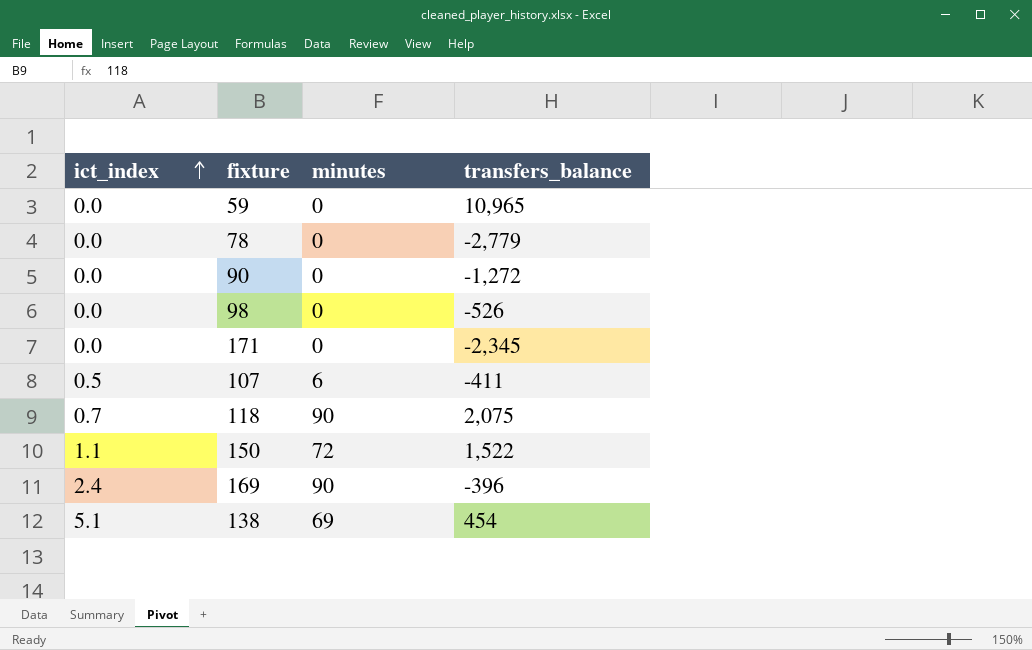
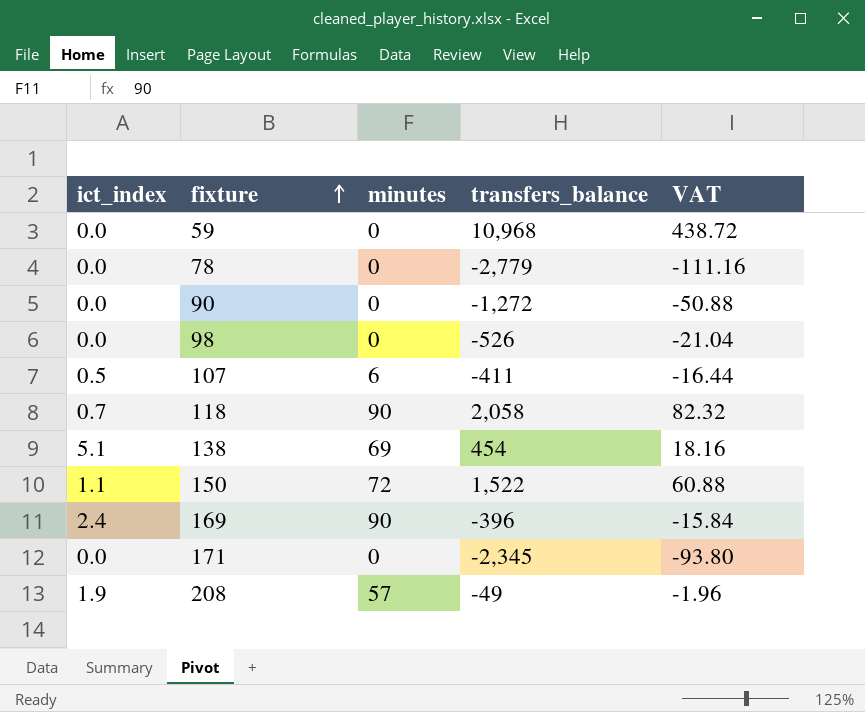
row order: ict_index ascending -> fixture ascending
column VAT | formula: none -> [transfers_balance] * 0.04
59 | transfers_balance: 10,965 -> 10,968
118 | transfers_balance: 2,075 -> 2,058
row 208: none -> 1.9 | 57 | -49 | -1.96

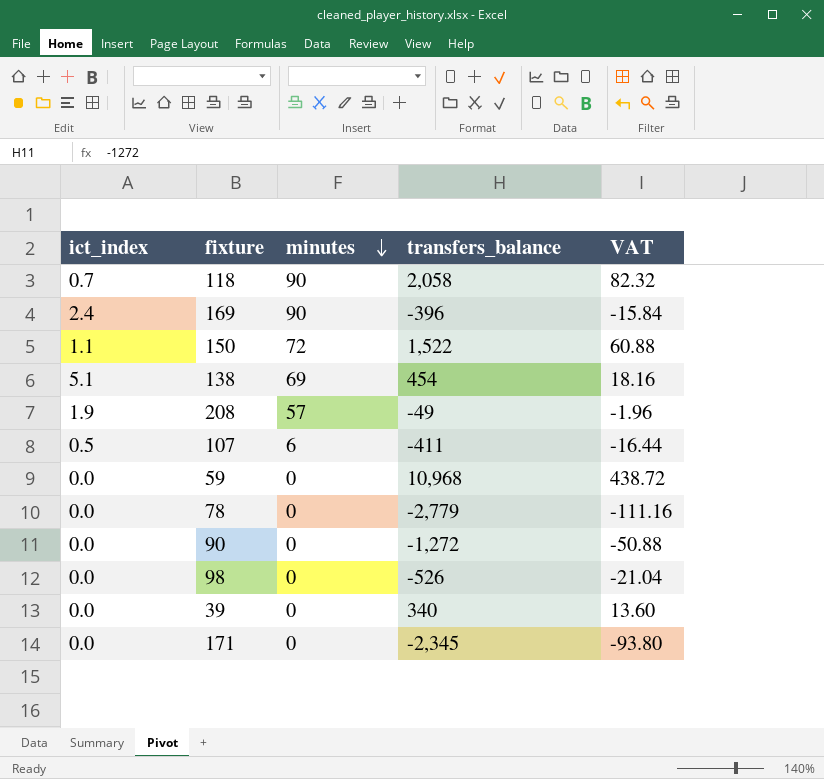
row order: fixture ascending -> minutes descending
row 39: none -> 0.0 | 0 | 340 | 13.60

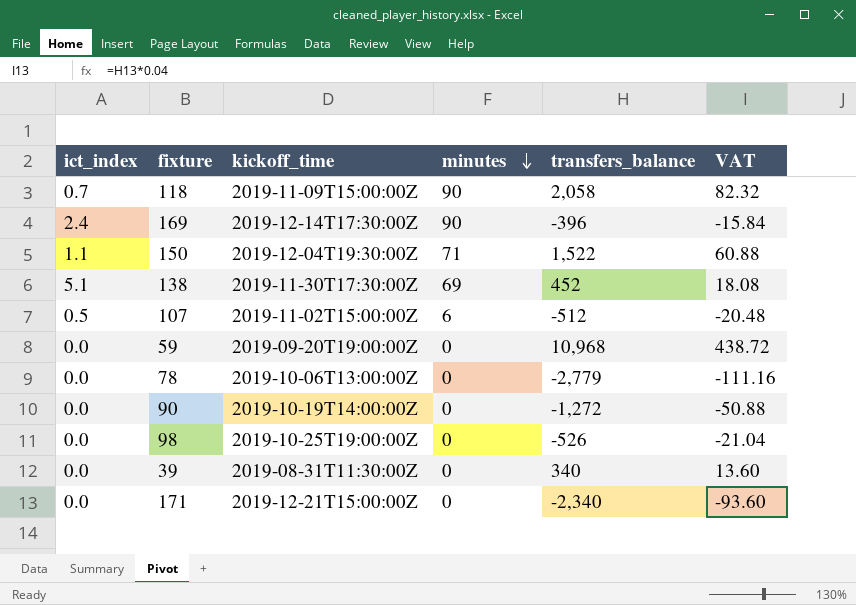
column kickoff_time | position: none -> 3
row 208: 1.9 | 57 | -49 | -1.96 -> none
150 | minutes: 72 -> 71
138 | transfers_balance: 454 -> 452
138 | VAT: 18.16 -> 18.08
107 | transfers_balance: -411 -> -512
107 | VAT: -16.44 -> -20.48
171 | transfers_balance: -2,345 -> -2,340
171 | VAT: -93.80 -> -93.60

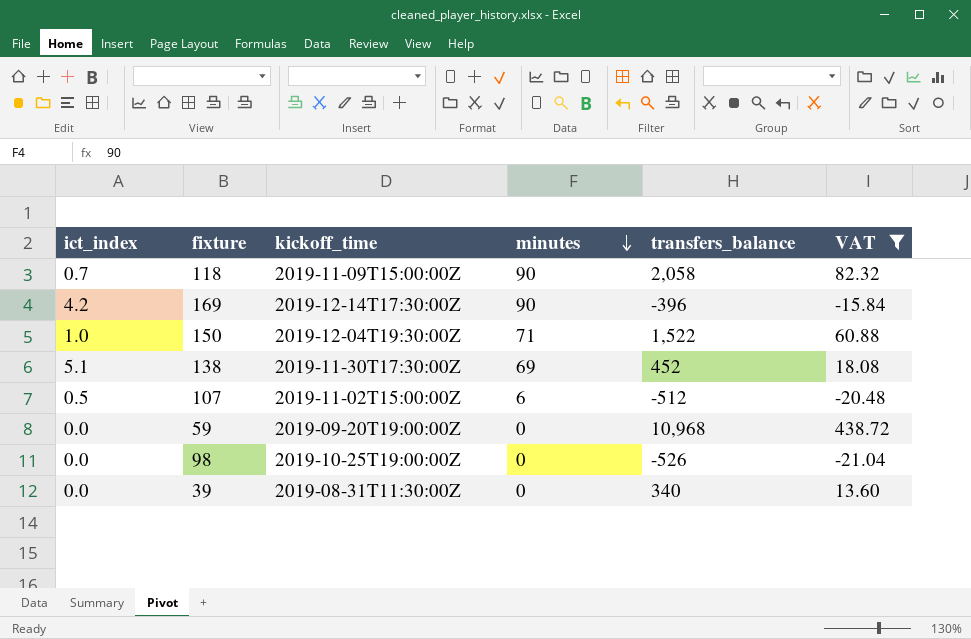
filter: none -> VAT >= -21.04
169 | ict_index: 2.4 -> 4.2
150 | ict_index: 1.1 -> 1.0

